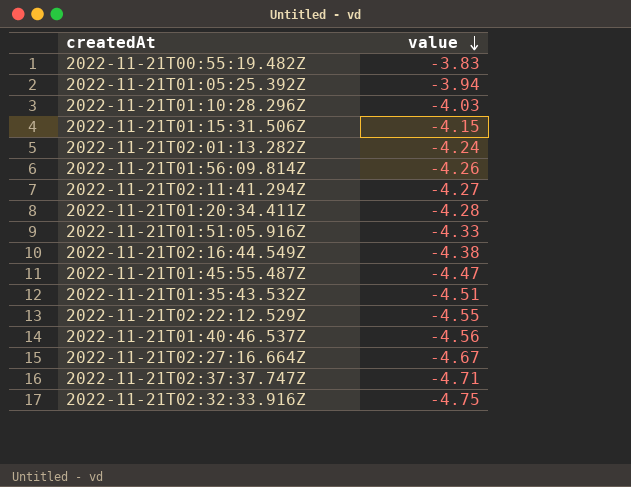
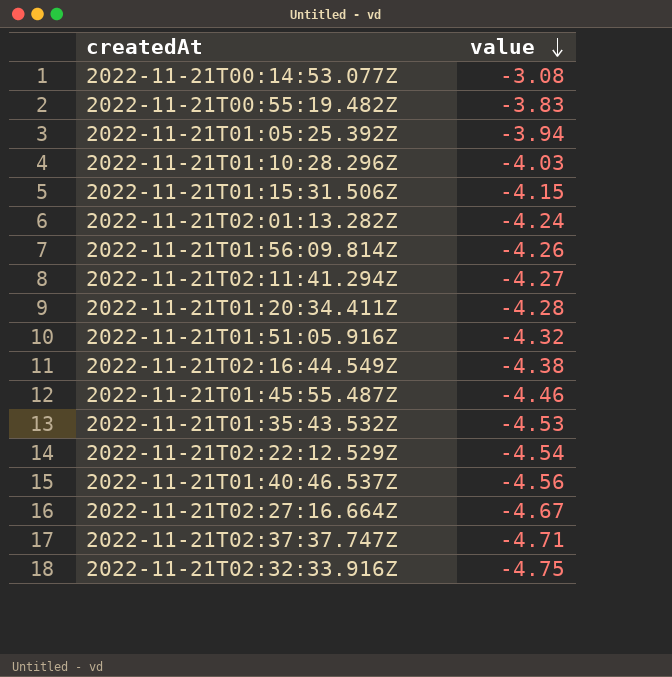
row 2022-11-21T00:14:53.077Z: none -> -3.08
2022-11-21T01:51:05.916Z | value: -4.33 -> -4.32
2022-11-21T01:45:55.487Z | value: -4.47 -> -4.46
2022-11-21T01:35:43.532Z | value: -4.51 -> -4.53
2022-11-21T02:22:12.529Z | value: -4.55 -> -4.54

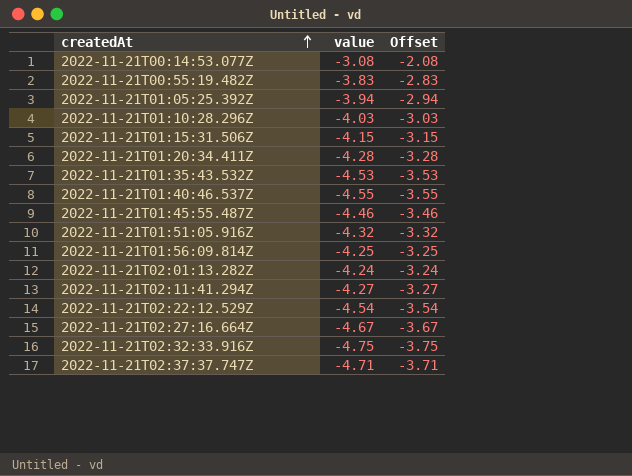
row order: value descending -> createdAt ascending
column Offset | formula: none -> [value] + 1
row 2022-11-21T02:16:44.549Z: -4.38 -> none
2022-11-21T01:40:46.537Z | value: -4.56 -> -4.55
2022-11-21T01:56:09.814Z | value: -4.26 -> -4.25

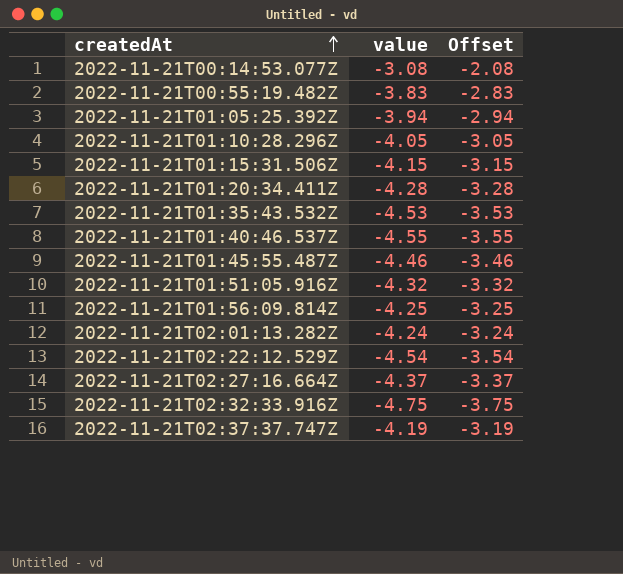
row 2022-11-21T02:11:41.294Z: -4.27 | -3.27 -> none
2022-11-21T01:10:28.296Z | value: -4.03 -> -4.05
2022-11-21T01:10:28.296Z | Offset: -3.03 -> -3.05
2022-11-21T02:27:16.664Z | value: -4.67 -> -4.37
2022-11-21T02:27:16.664Z | Offset: -3.67 -> -3.37
2022-11-21T02:37:37.747Z | value: -4.71 -> -4.19
2022-11-21T02:37:37.747Z | Offset: -3.71 -> -3.19

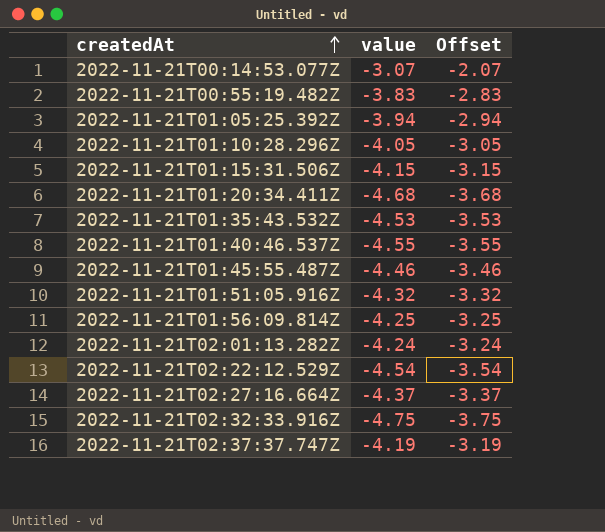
2022-11-21T00:14:53.077Z | value: -3.08 -> -3.07
2022-11-21T00:14:53.077Z | Offset: -2.08 -> -2.07
2022-11-21T01:20:34.411Z | value: -4.28 -> -4.68
2022-11-21T01:20:34.411Z | Offset: -3.28 -> -3.68

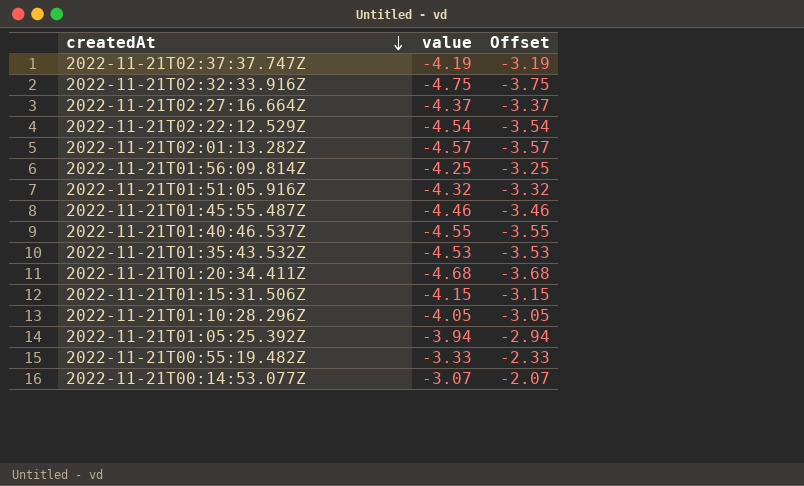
row order: createdAt ascending -> createdAt descending
2022-11-21T02:01:13.282Z | value: -4.24 -> -4.57
2022-11-21T02:01:13.282Z | Offset: -3.24 -> -3.57
2022-11-21T00:55:19.482Z | value: -3.83 -> -3.33
2022-11-21T00:55:19.482Z | Offset: -2.83 -> -2.33

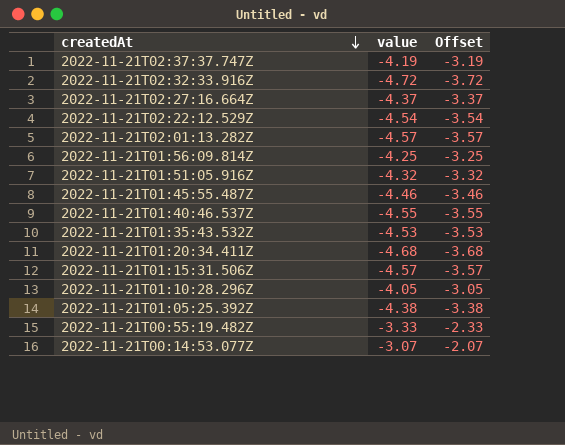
2022-11-21T02:32:33.916Z | value: -4.75 -> -4.72
2022-11-21T02:32:33.916Z | Offset: -3.75 -> -3.72
2022-11-21T01:15:31.506Z | value: -4.15 -> -4.57
2022-11-21T01:15:31.506Z | Offset: -3.15 -> -3.57
2022-11-21T01:05:25.392Z | value: -3.94 -> -4.38
2022-11-21T01:05:25.392Z | Offset: -2.94 -> -3.38

